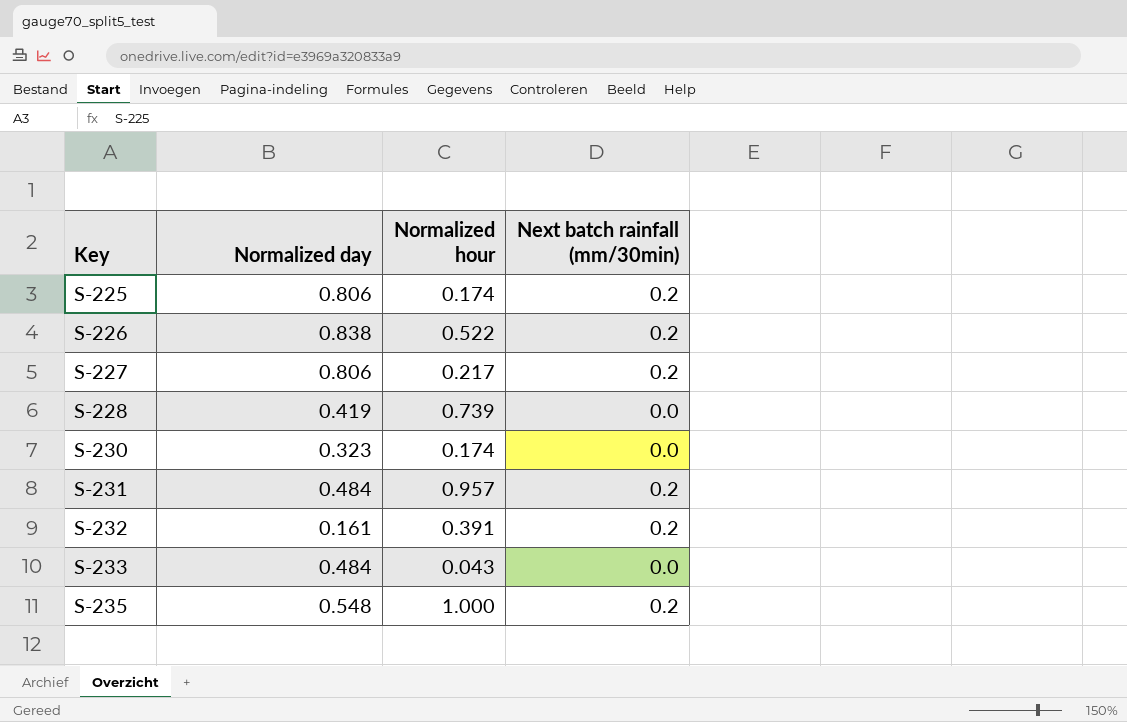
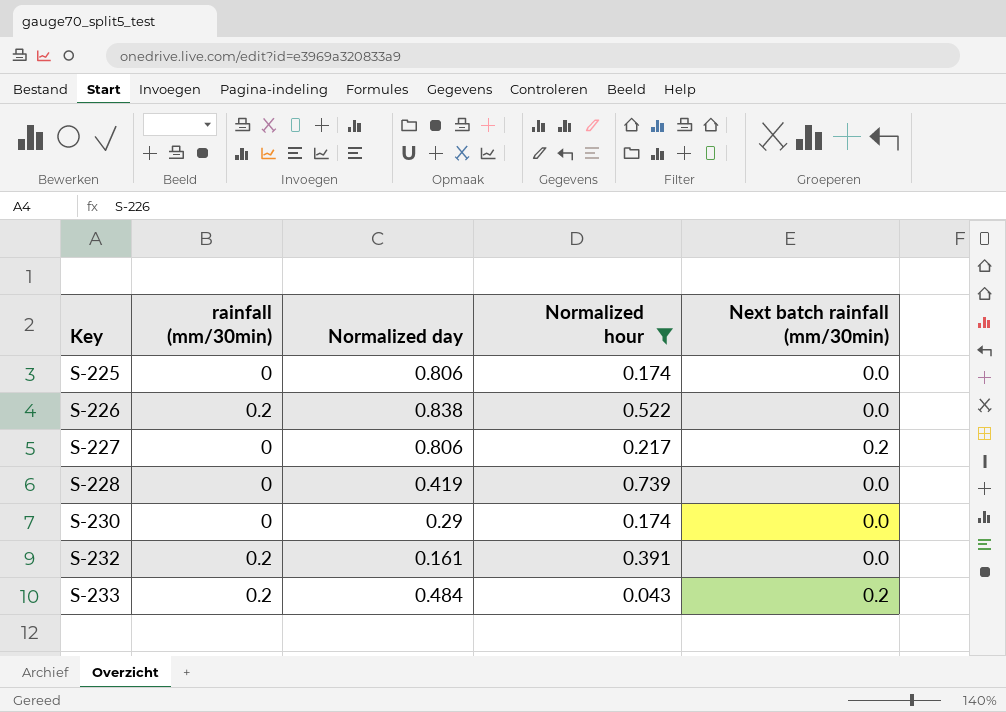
filter: none -> Normalized hour <= 0.739
column rainfall (mm/30min) | position: none -> 2
S-225 | Next batch rainfall (mm/30min): 0.2 -> 0.0
S-226 | Next batch rainfall (mm/30min): 0.2 -> 0.0
S-230 | Normalized day: 0.323 -> 0.29
S-232 | Next batch rainfall (mm/30min): 0.2 -> 0.0
S-233 | Next batch rainfall (mm/30min): 0.0 -> 0.2

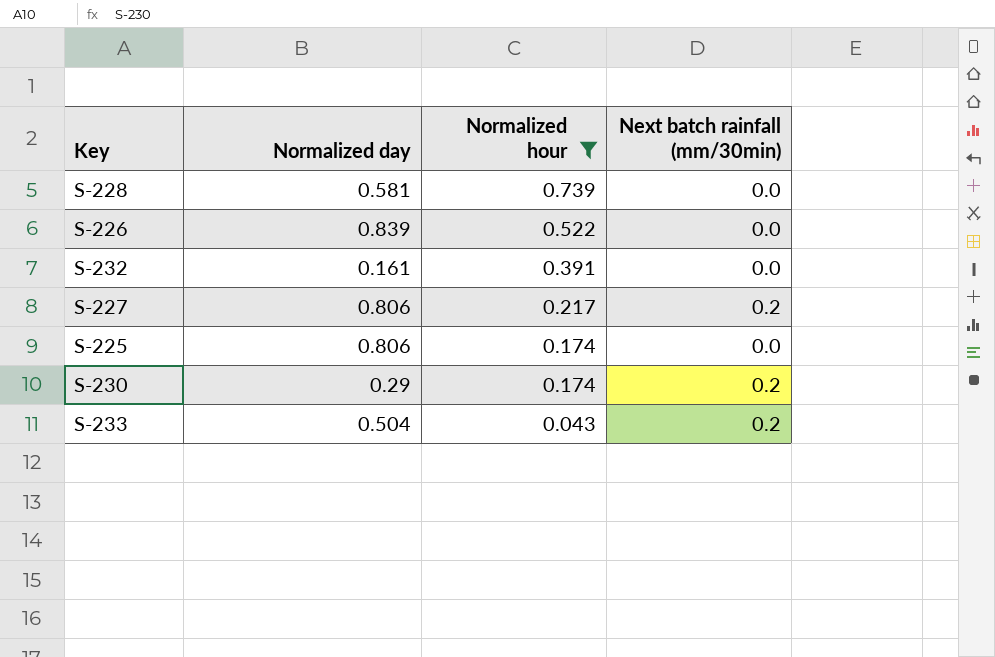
row order: Key ascending -> Normalized hour descending
column rainfall (mm/30min) | position: 2 -> none
S-228 | Normalized day: 0.419 -> 0.581
S-226 | Normalized day: 0.838 -> 0.839
S-230 | Next batch rainfall (mm/30min): 0.0 -> 0.2
S-233 | Normalized day: 0.484 -> 0.504

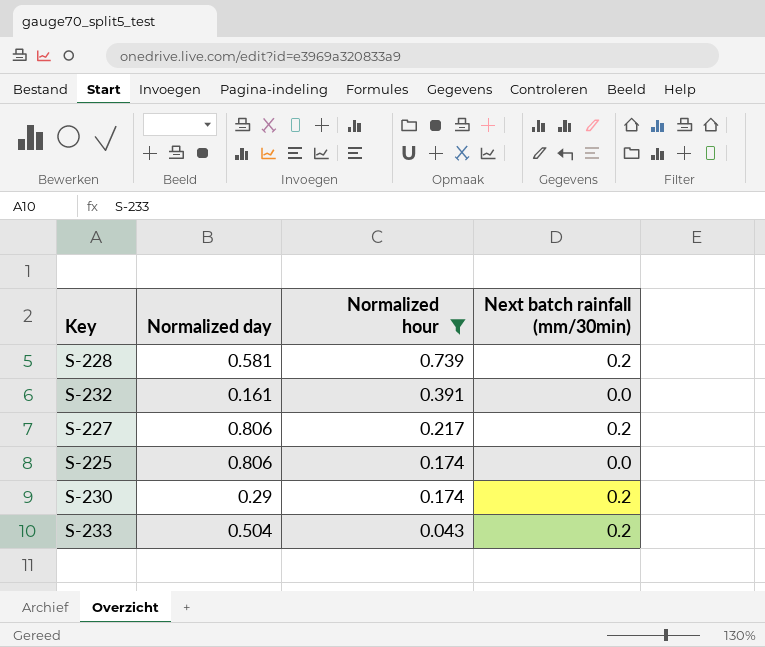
row S-226: 0.839 | 0.522 | 0.0 -> none
S-228 | Next batch rainfall (mm/30min): 0.0 -> 0.2

